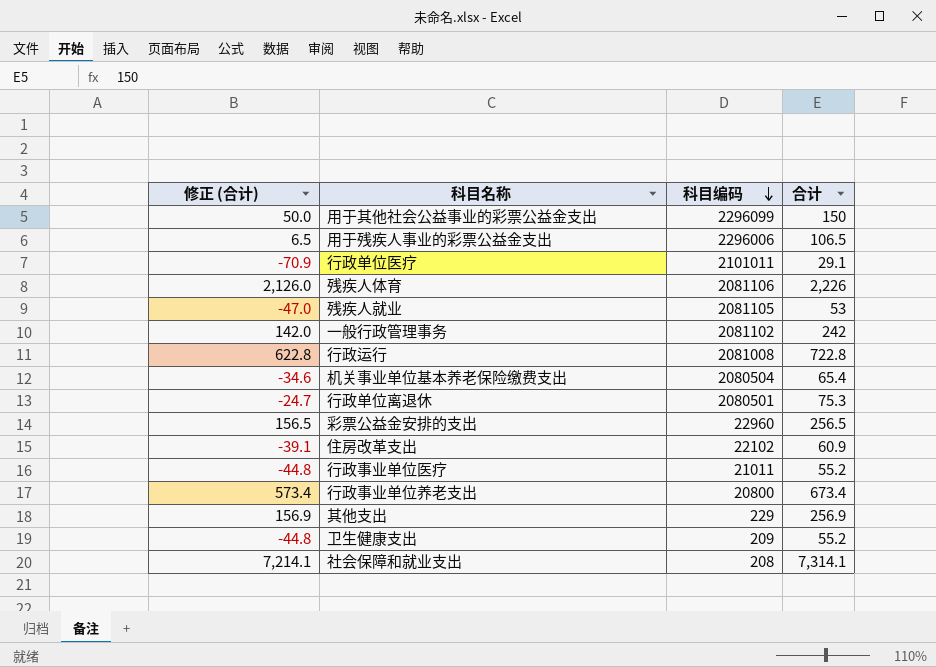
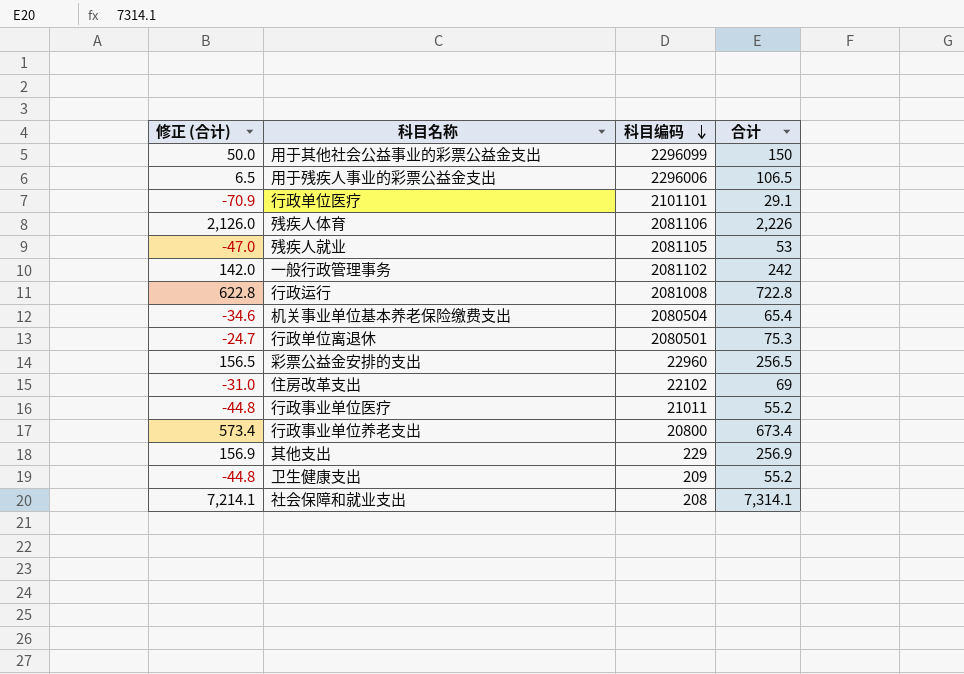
行政单位医疗 | 科目编码: 2101011 -> 2101101
住房改革支出 | 修正 (合计): -39.1 -> -31.0
住房改革支出 | 合计: 60.9 -> 69

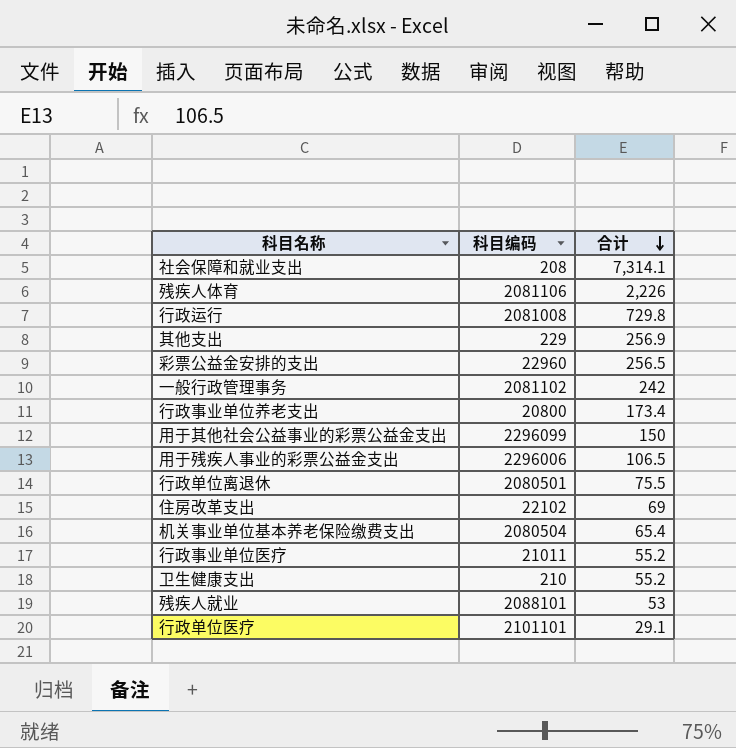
row order: 科目编码 descending -> 合计 descending
column 修正 (合计) | formula: [合计] - 100 -> none
行政运行 | 合计: 722.8 -> 729.8
行政事业单位养老支出 | 合计: 673.4 -> 173.4
行政单位离退休 | 合计: 75.3 -> 75.5
卫生健康支出 | 科目编码: 209 -> 210
残疾人就业 | 科目编码: 2081105 -> 2088101

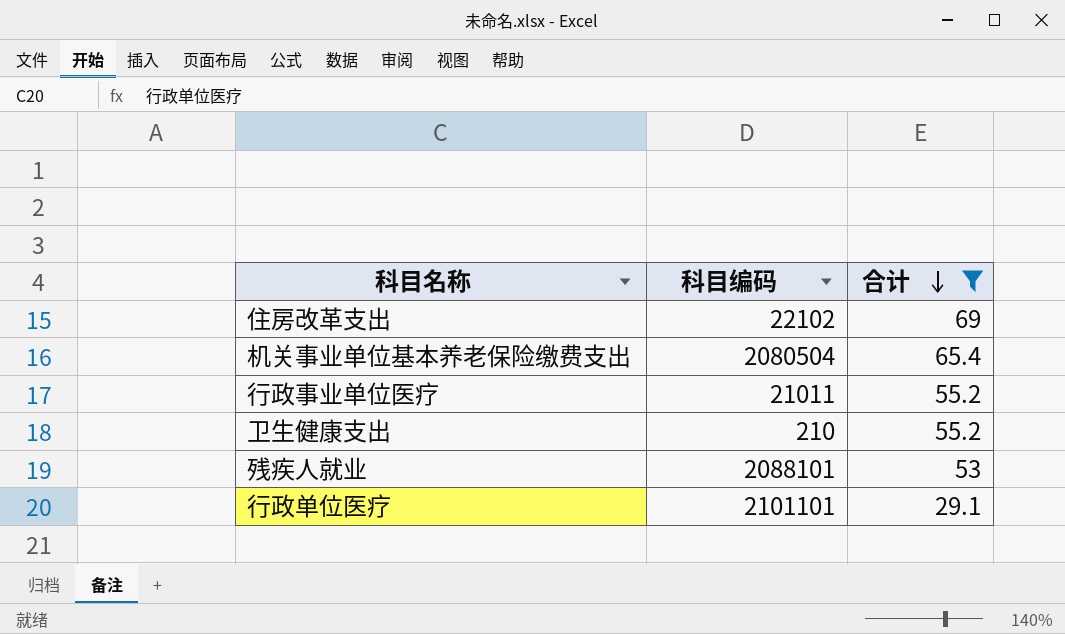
filter: none -> 合计 <= 69

